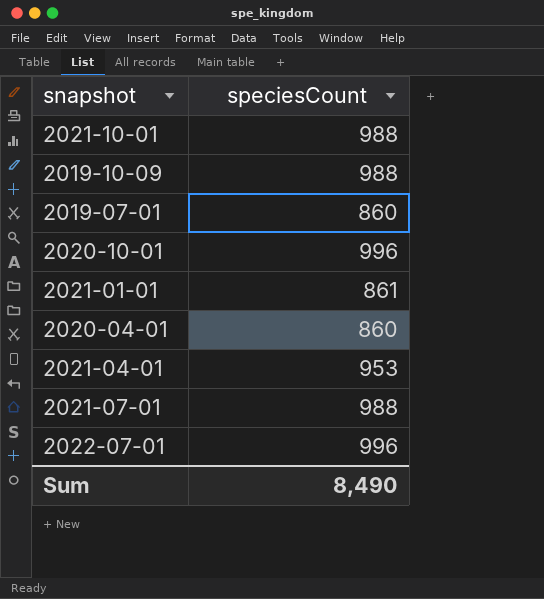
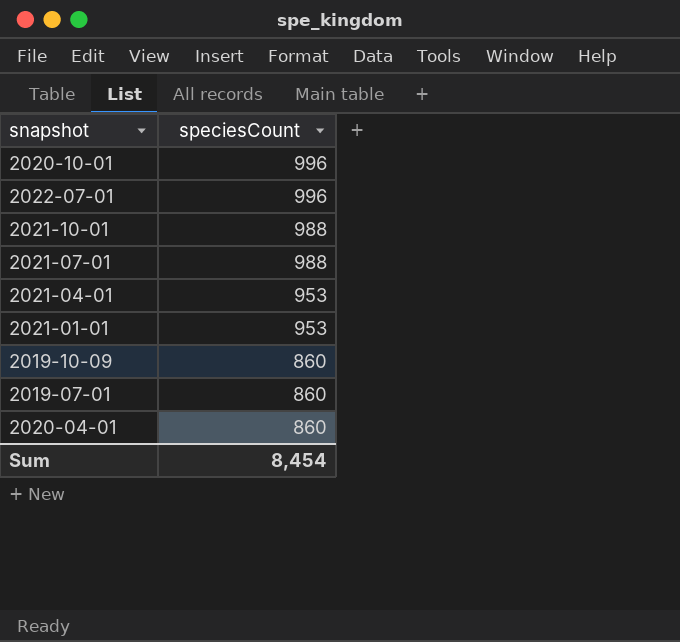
row order: none -> speciesCount descending
2021-01-01 | speciesCount: 861 -> 953
2019-10-09 | speciesCount: 988 -> 860
Sum | speciesCount: 8,490 -> 8,454

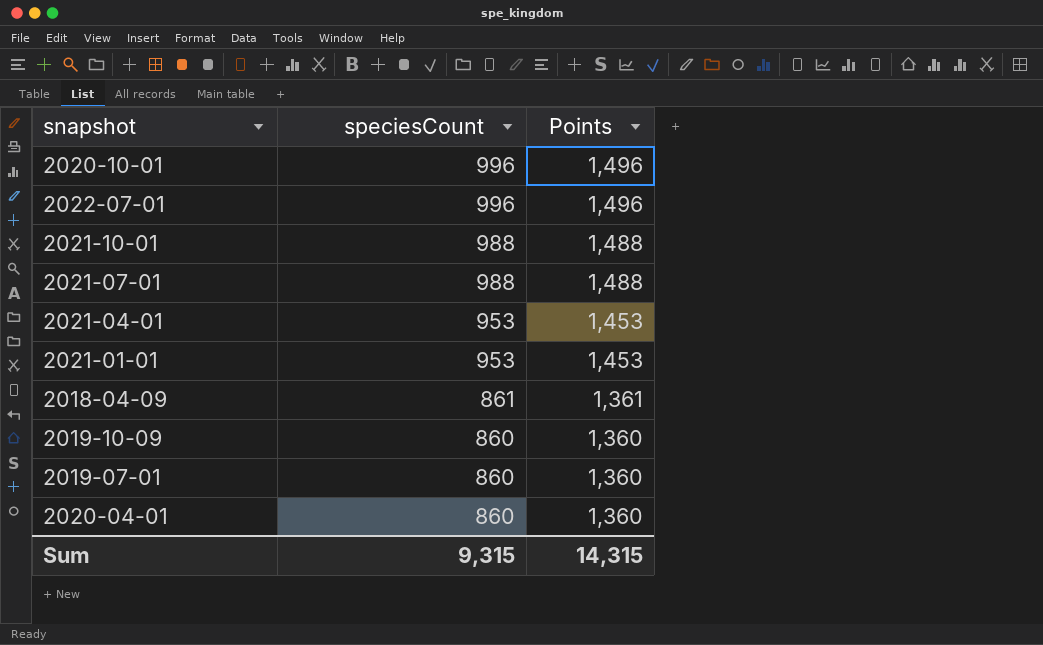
column Points | formula: none -> [speciesCount] + 500
row 2018-04-09: none -> 861 | 1,361
Sum | speciesCount: 8,454 -> 9,315

